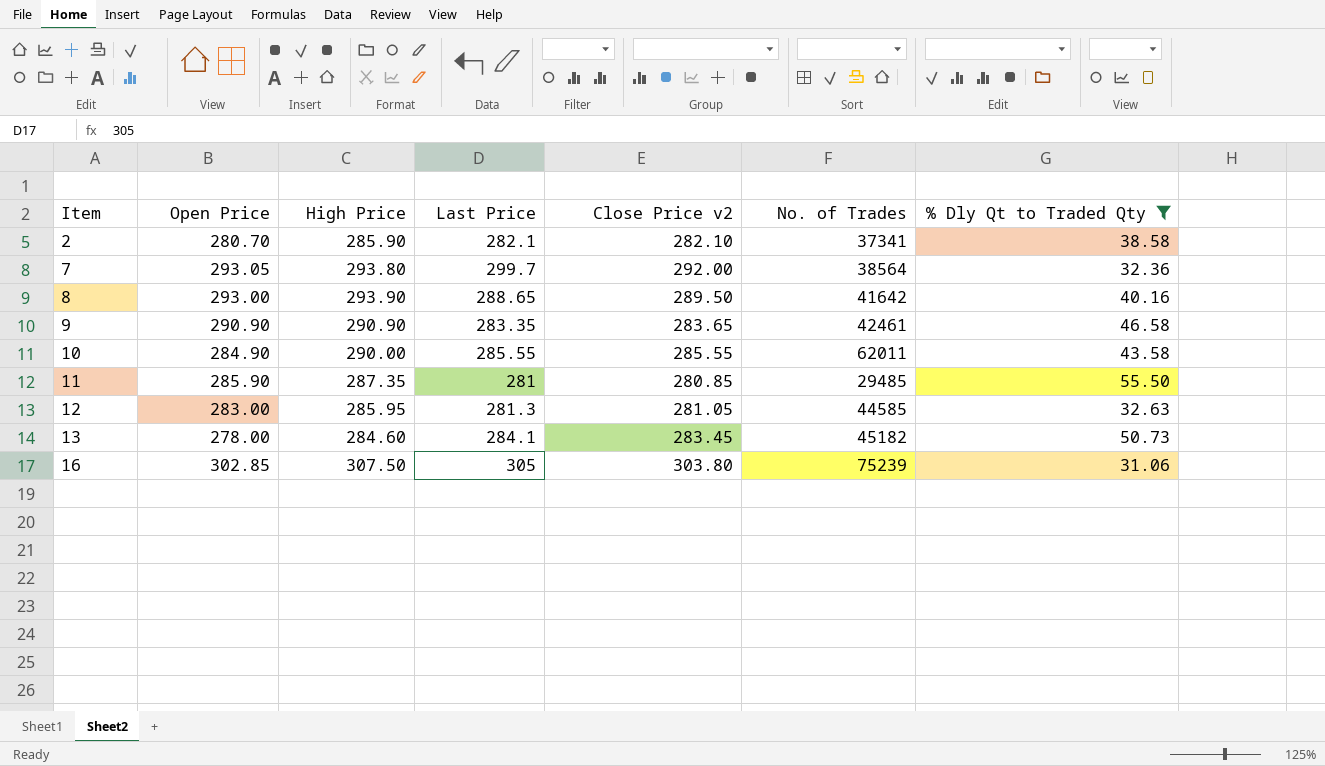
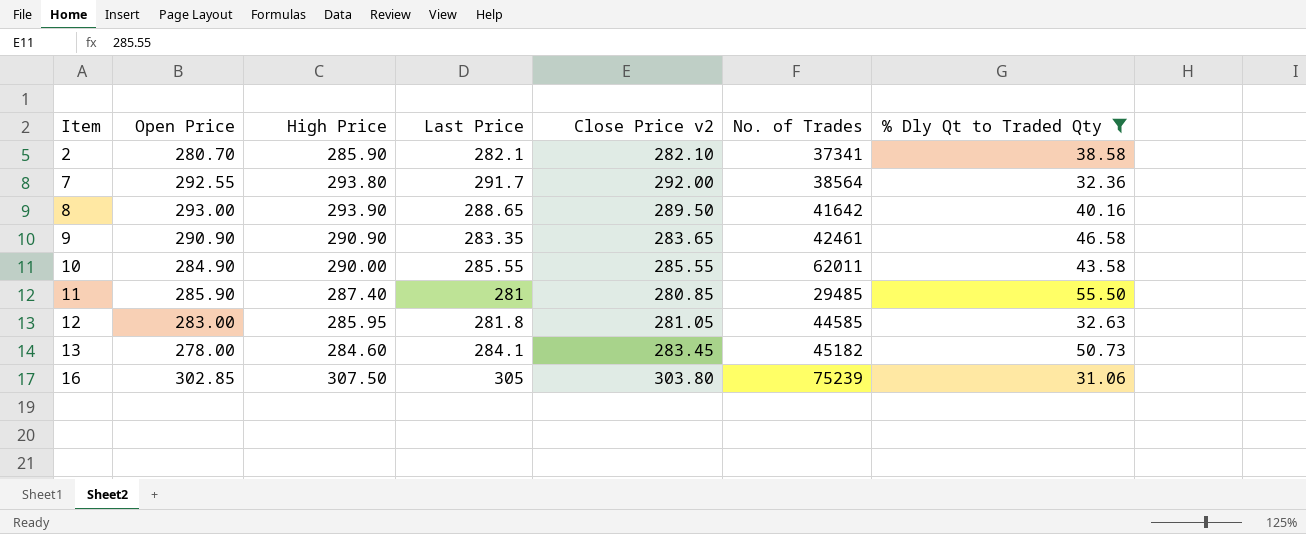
7 | Open Price: 293.05 -> 292.55
7 | Last Price: 299.7 -> 291.7
11 | High Price: 287.35 -> 287.40
12 | Last Price: 281.3 -> 281.8

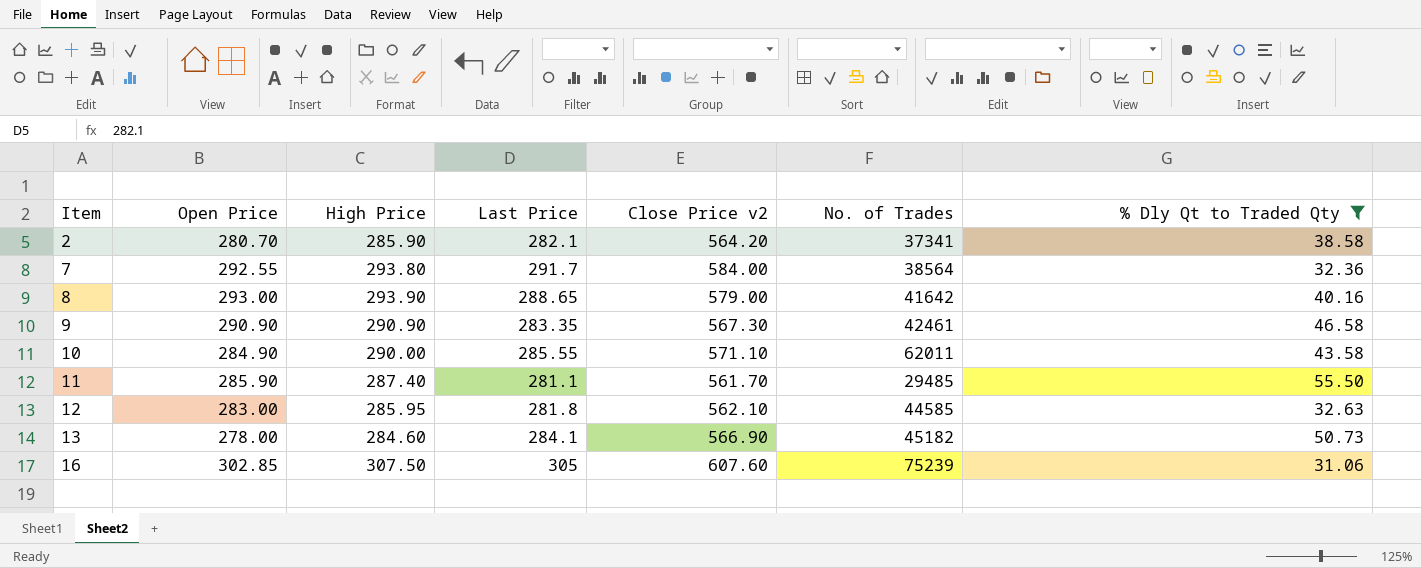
2 | Close Price v2: 282.10 -> 564.20
7 | Close Price v2: 292.00 -> 584.00
8 | Close Price v2: 289.50 -> 579.00
9 | Close Price v2: 283.65 -> 567.30
10 | Close Price v2: 285.55 -> 571.10
11 | Last Price: 281 -> 281.1
11 | Close Price v2: 280.85 -> 561.70
12 | Close Price v2: 281.05 -> 562.10
13 | Close Price v2: 283.45 -> 566.90
16 | Close Price v2: 303.80 -> 607.60

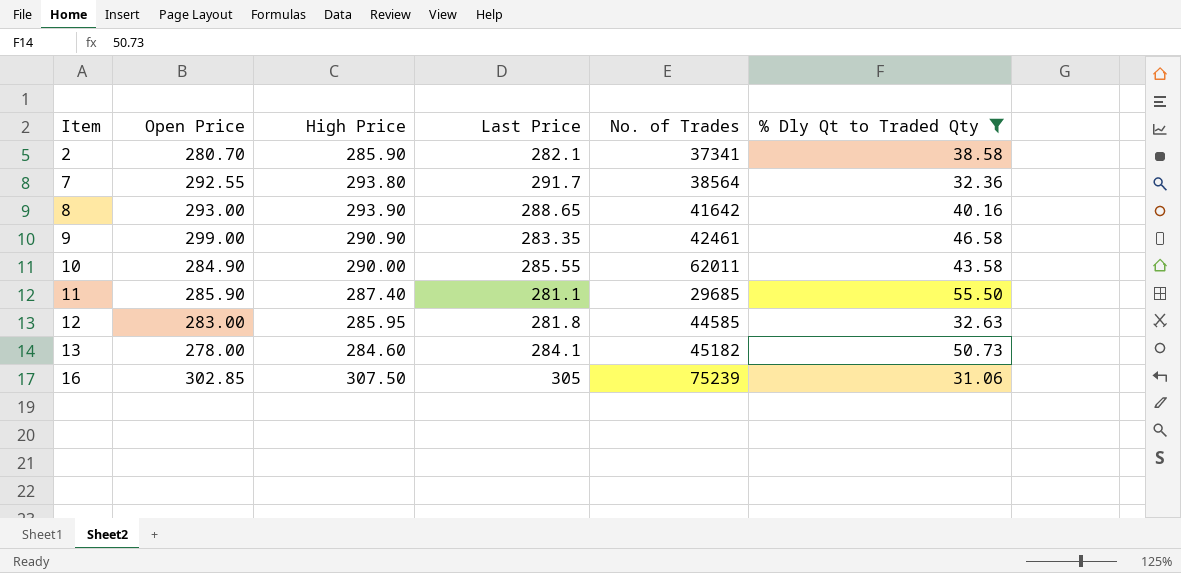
column Close Price v2 | position: 5 -> none
9 | Open Price: 290.90 -> 299.00
11 | No. of Trades: 29485 -> 29685

